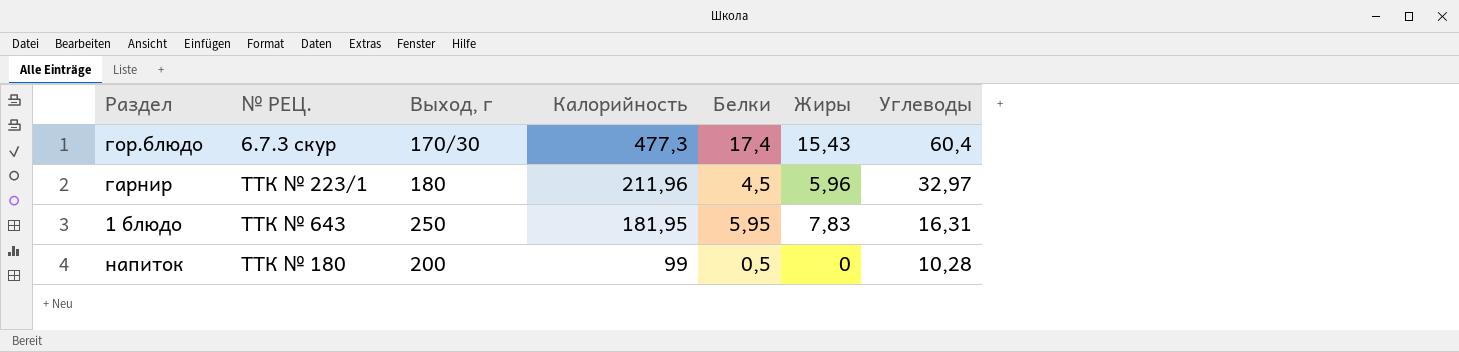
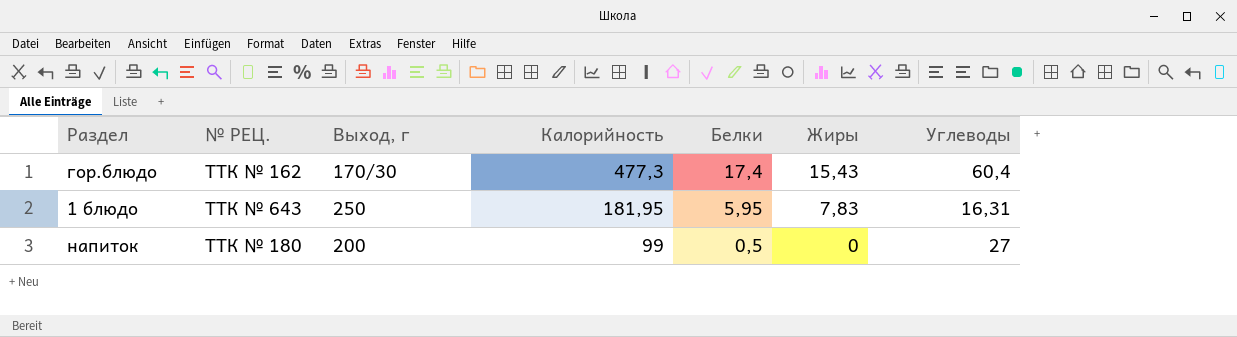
row гарнир: ТТК № 223/1 | 180 | 211,96 | 4,5 | 5,96 | 32,97 -> none
гор.блюдо | № РЕЦ.: 6.7.3 скур -> ТТК № 162
напиток | Углеводы: 10,28 -> 27

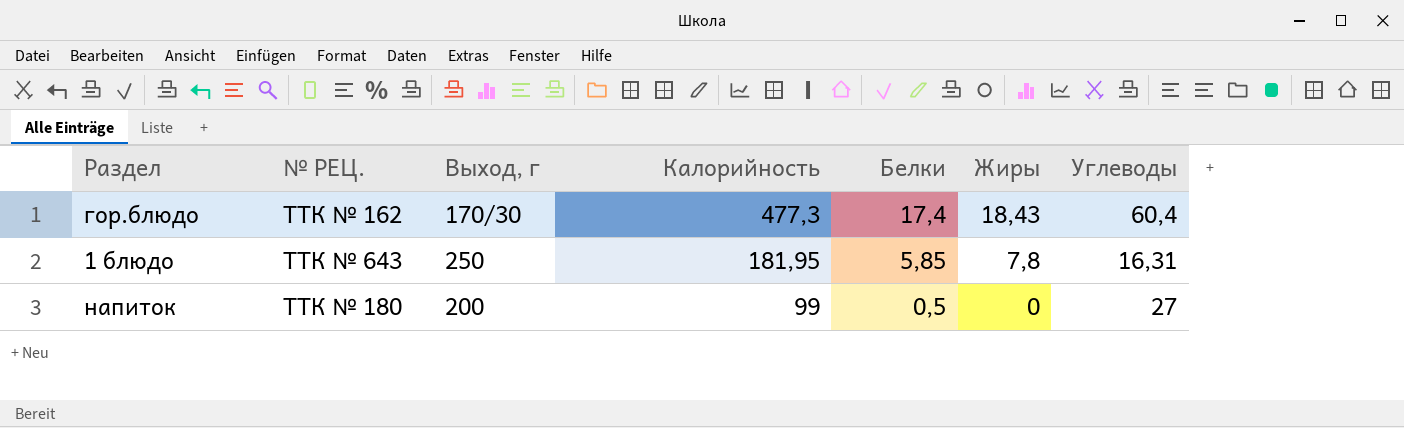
гор.блюдо | Жиры: 15,43 -> 18,43
1 блюдо | Белки: 5,95 -> 5,85
1 блюдо | Жиры: 7,83 -> 7,8

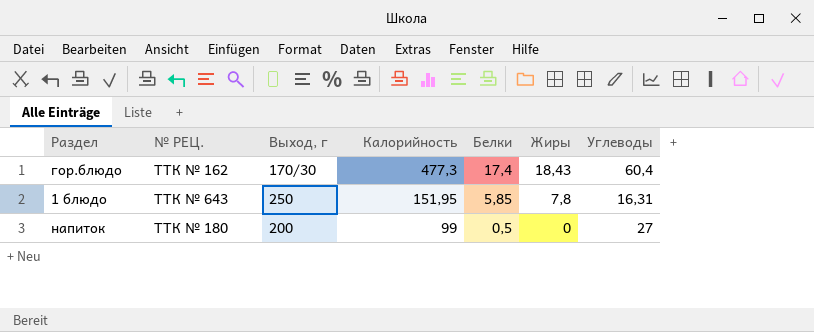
1 блюдо | Калорийность: 181,95 -> 151,95

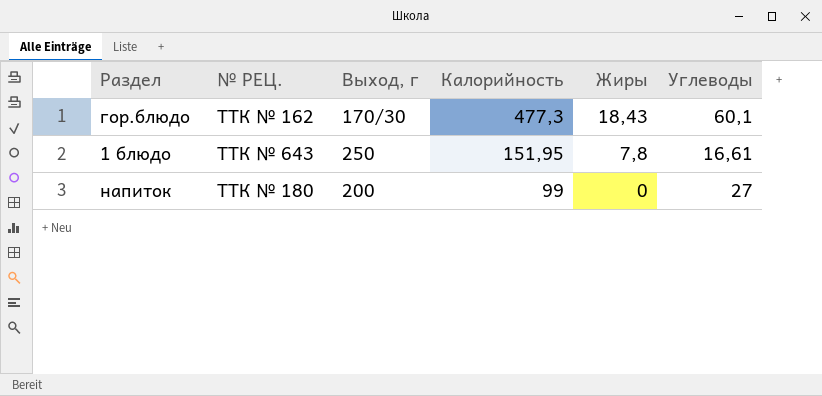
column Белки | position: 5 -> none
гор.блюдо | Углеводы: 60,4 -> 60,1
1 блюдо | Углеводы: 16,31 -> 16,61

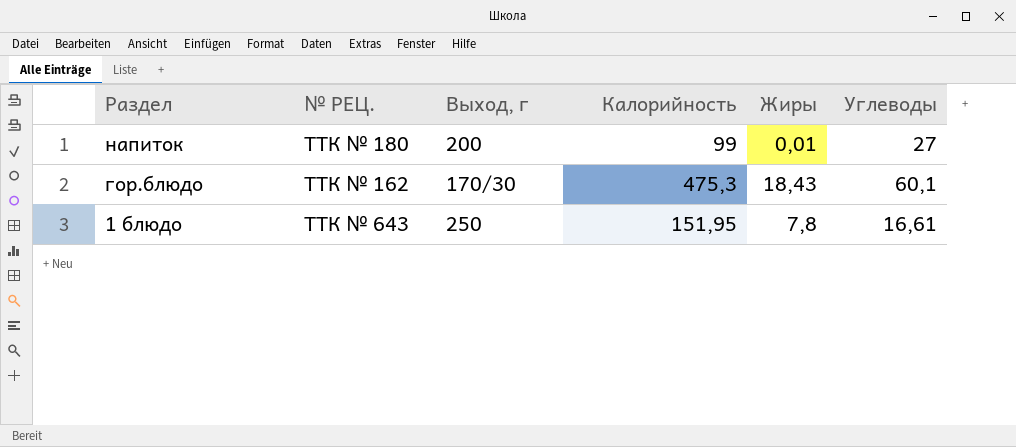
row order: Калорийность descending -> Раздел descending
напиток | Жиры: 0 -> 0,01
гор.блюдо | Калорийность: 477,3 -> 475,3

